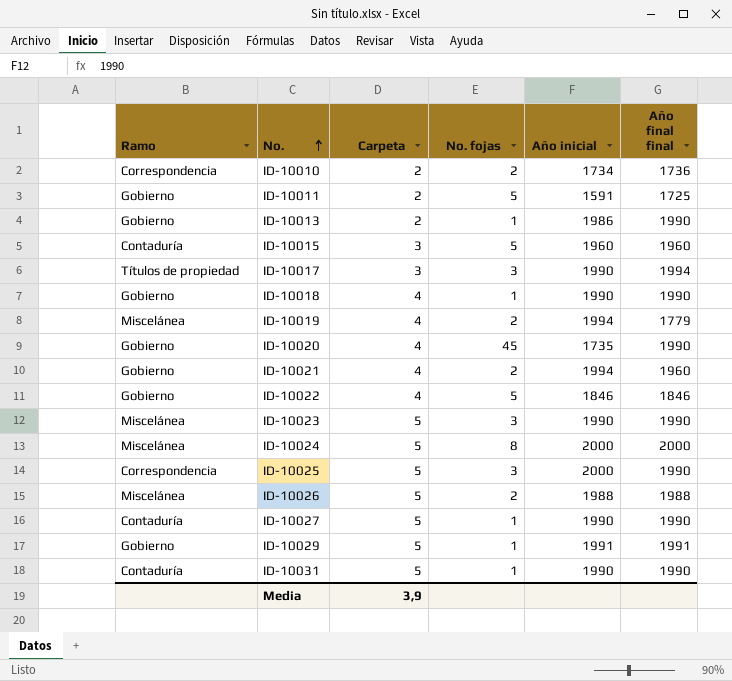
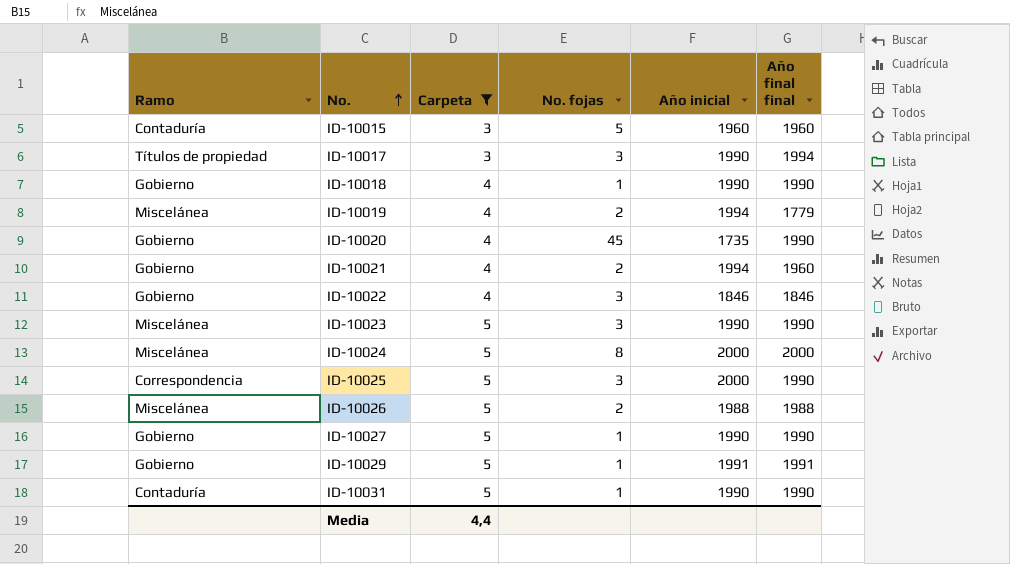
filter: none -> Carpeta != 2
ID-10022 | No. fojas: 5 -> 3
ID-10027 | Ramo: Contaduría -> Gobierno
Media | Carpeta: 3,9 -> 4,4

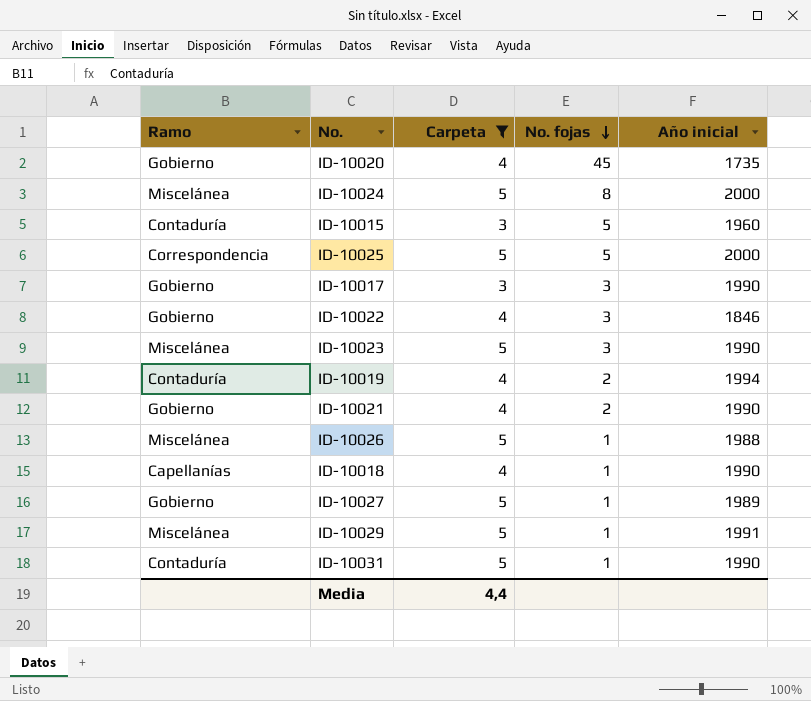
row order: No. ascending -> No. fojas descending
column Año final final | position: 6 -> none
ID-10025 | No. fojas: 3 -> 5
ID-10017 | Ramo: Títulos de propiedad -> Gobierno
ID-10019 | Ramo: Miscelánea -> Contaduría
ID-10021 | Año inicial: 1994 -> 1990
ID-10026 | No. fojas: 2 -> 1
ID-10018 | Ramo: Gobierno -> Capellanías
ID-10027 | Año inicial: 1990 -> 1989
ID-10029 | Ramo: Gobierno -> Miscelánea

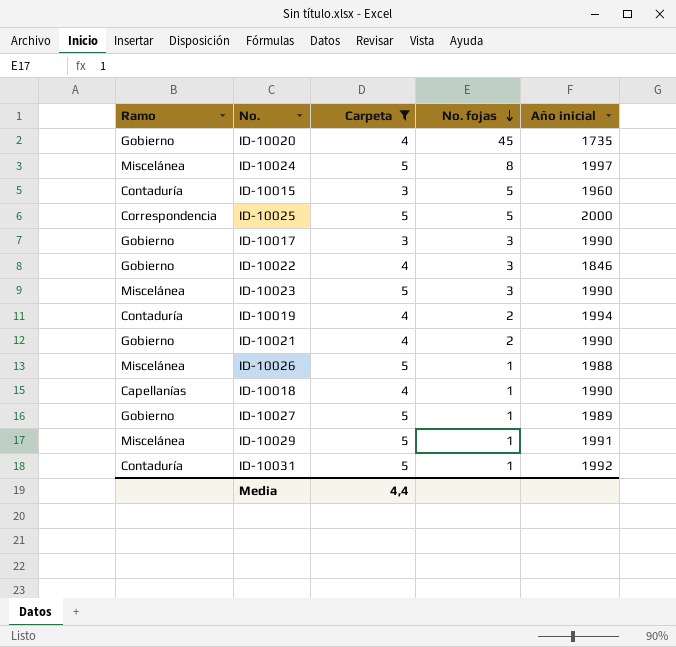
ID-10024 | Año inicial: 2000 -> 1997
ID-10031 | Año inicial: 1990 -> 1992

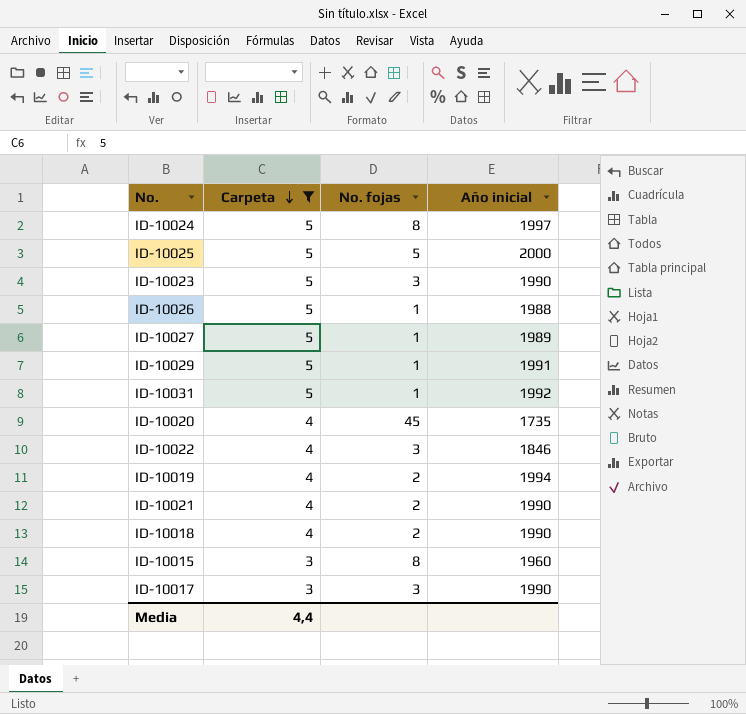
row order: No. fojas descending -> Carpeta descending
column Ramo | position: 1 -> none
ID-10018 | No. fojas: 1 -> 2
ID-10015 | No. fojas: 5 -> 8

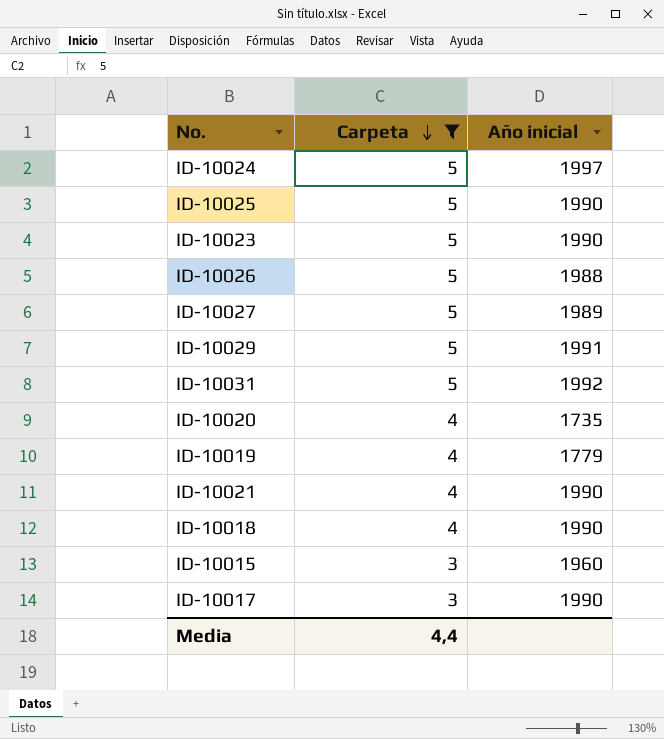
column No. fojas | position: 3 -> none
row ID-10022: 4 | 3 | 1846 -> none
ID-10025 | Año inicial: 2000 -> 1990
ID-10019 | Año inicial: 1994 -> 1779

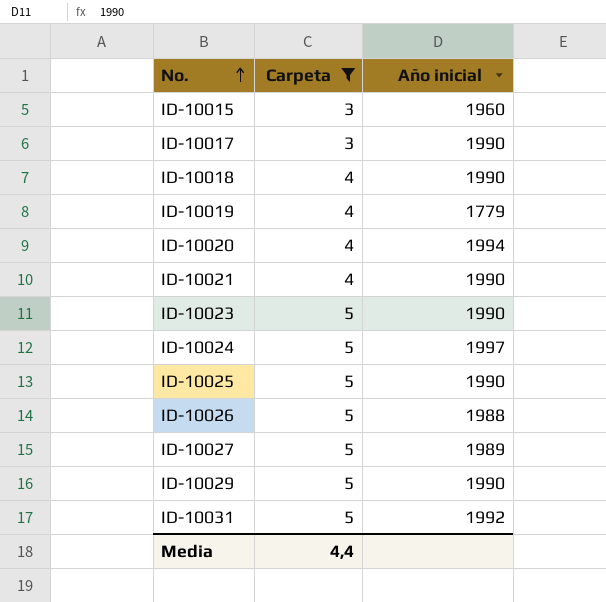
row order: Carpeta descending -> No. ascending
ID-10020 | Año inicial: 1735 -> 1994
ID-10029 | Año inicial: 1991 -> 1990

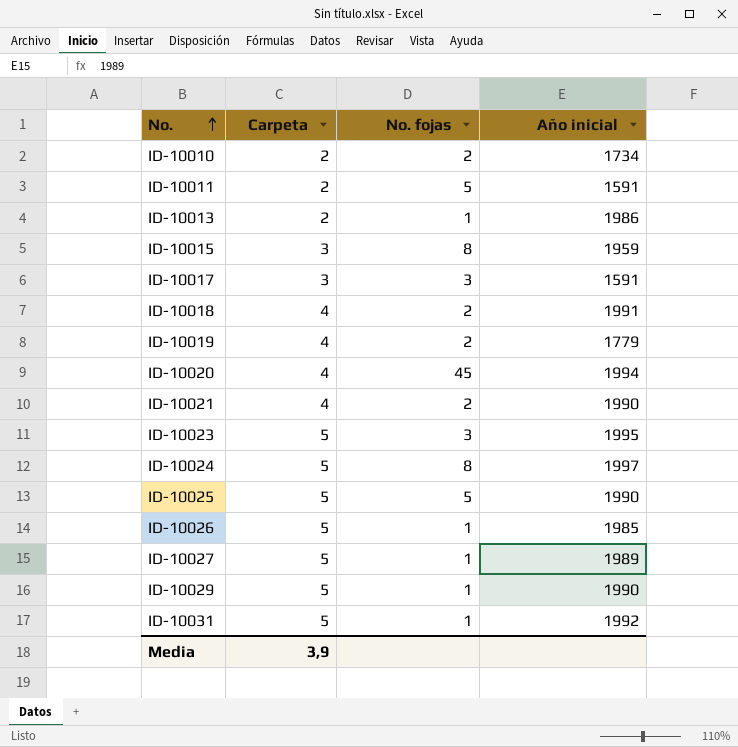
filter: Carpeta != 2 -> none
column No. fojas | position: none -> 3
ID-10015 | Año inicial: 1960 -> 1959
ID-10017 | Año inicial: 1990 -> 1591
ID-10018 | Año inicial: 1990 -> 1991
ID-10023 | Año inicial: 1990 -> 1995
ID-10026 | Año inicial: 1988 -> 1985
Media | Carpeta: 4,4 -> 3,9

